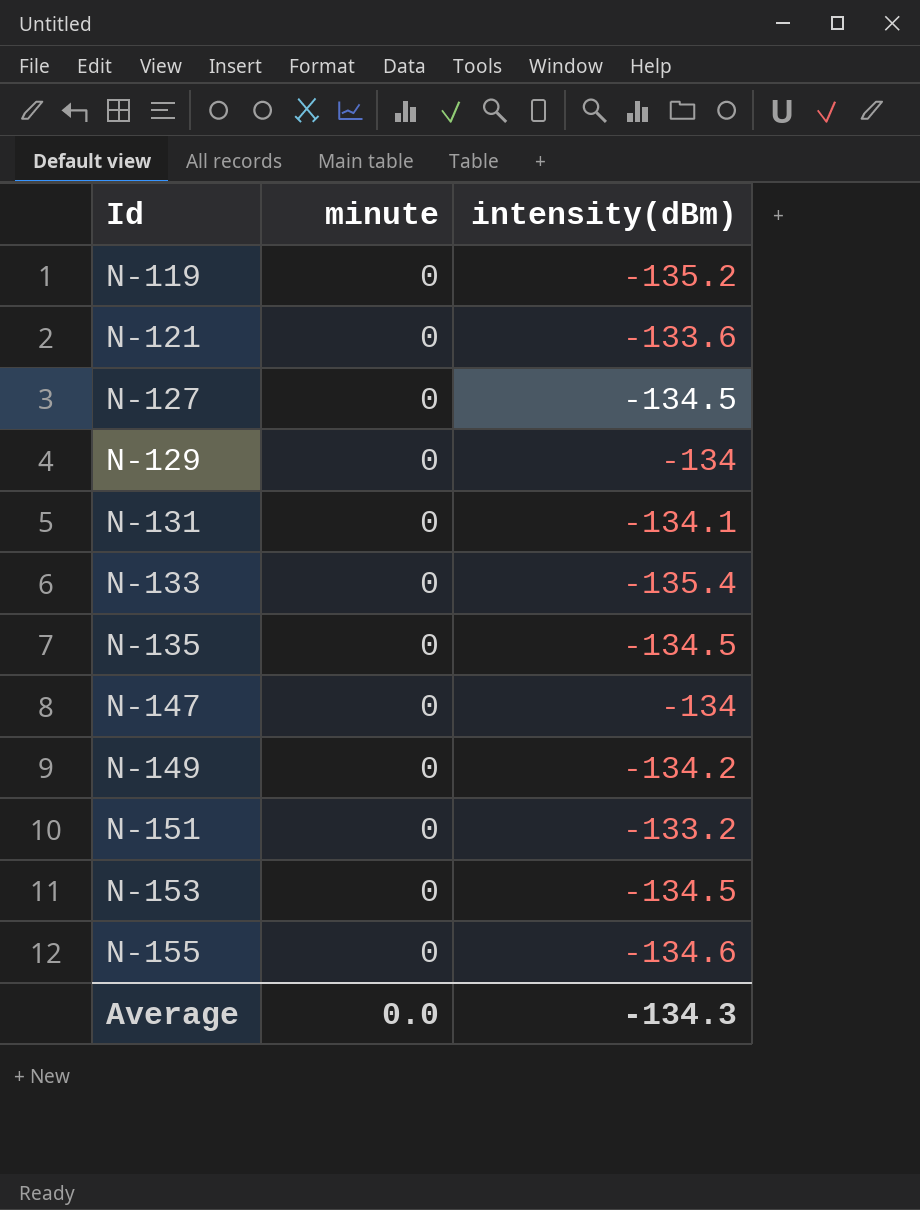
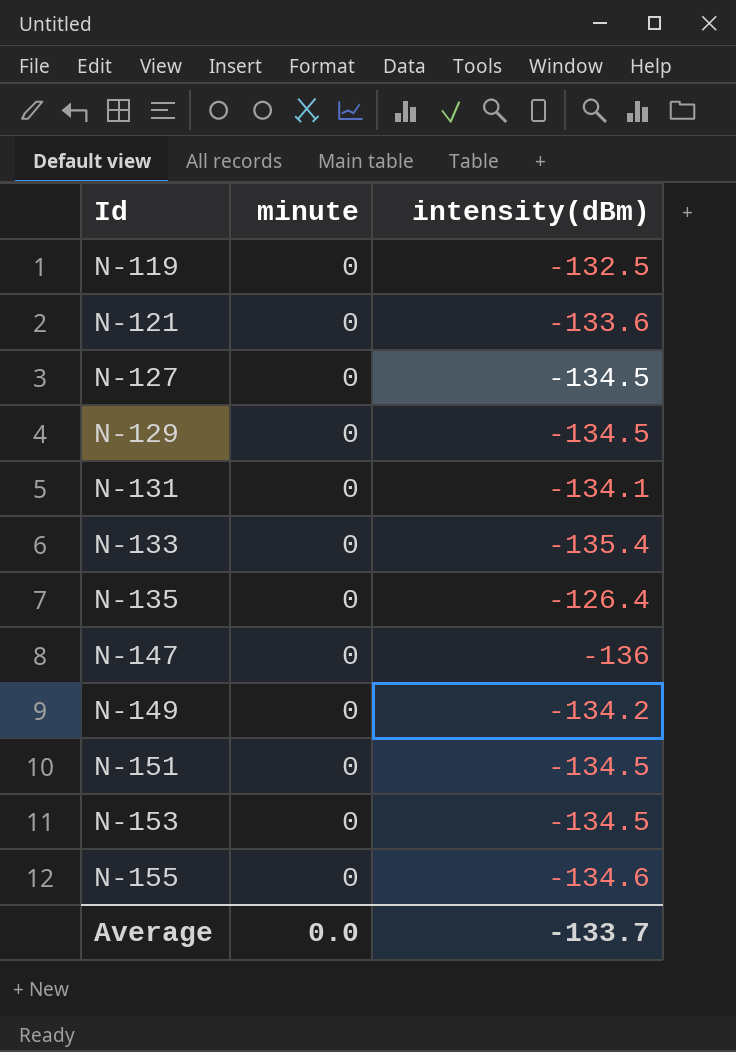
N-119 | intensity(dBm): -135.2 -> -132.5
N-129 | intensity(dBm): -134 -> -134.5
N-135 | intensity(dBm): -134.5 -> -126.4
N-147 | intensity(dBm): -134 -> -136
N-151 | intensity(dBm): -133.2 -> -134.5
Average | intensity(dBm): -134.3 -> -133.7

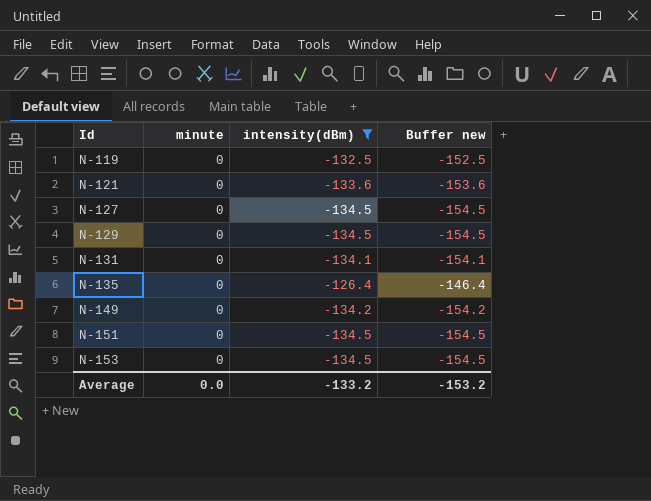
filter: none -> intensity(dBm) >= -134.5
column Buffer new | formula: none -> [intensity(dBm)] - 20
Average | intensity(dBm): -133.7 -> -133.2

